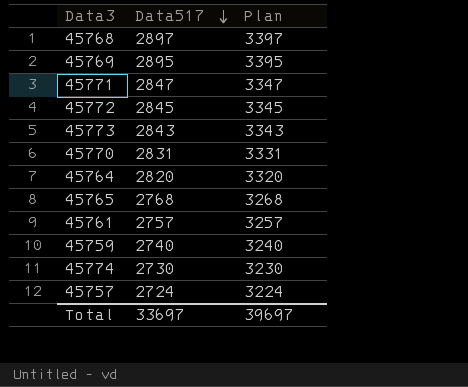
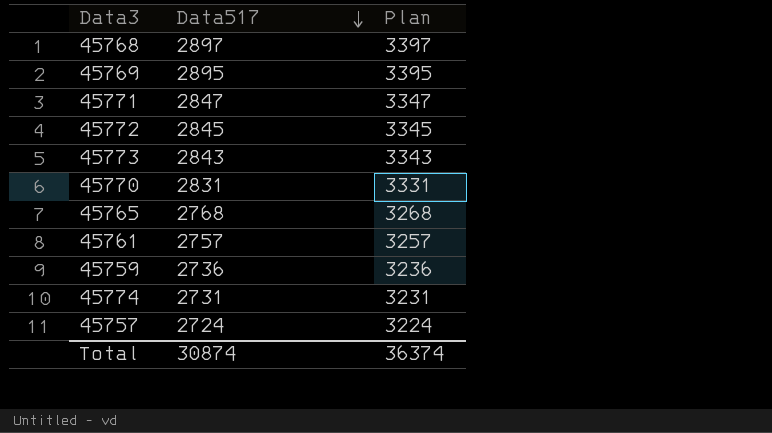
row 45764: 2820 | 3320 -> none
45759 | Data517: 2740 -> 2736
45759 | Plan: 3240 -> 3236
45774 | Data517: 2730 -> 2731
45774 | Plan: 3230 -> 3231
Total | Data517: 33697 -> 30874
Total | Plan: 39697 -> 36374

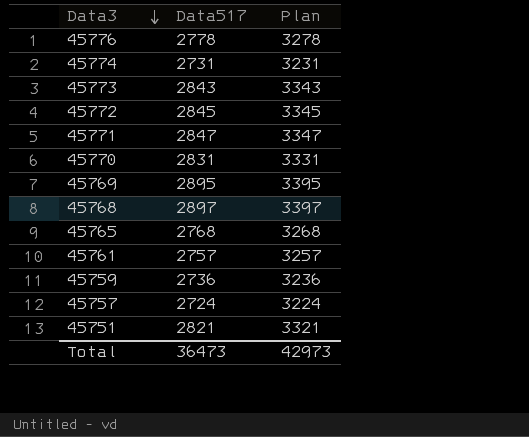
row order: Data517 descending -> Data3 descending
row 45776: none -> 2778 | 3278
row 45751: none -> 2821 | 3321
Total | Data517: 30874 -> 36473
Total | Plan: 36374 -> 42973

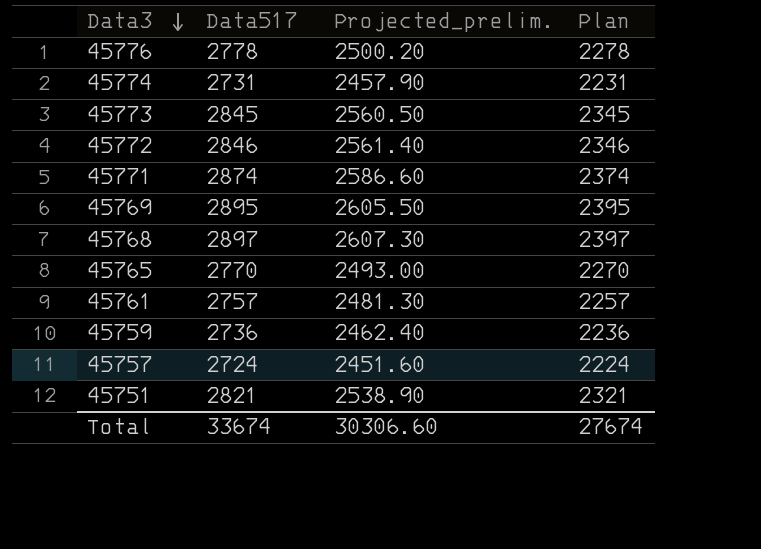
column Projected_prelim. | formula: none -> [Data517] * 0.9
column Plan | formula: [Data517] + 500 -> [Data517] - 500
row 45770: 2831 | 3331 -> none
45773 | Data517: 2843 -> 2845
45772 | Data517: 2845 -> 2846
45771 | Data517: 2847 -> 2874
45765 | Data517: 2768 -> 2770
Total | Data517: 36473 -> 33674
Total | Plan: 42973 -> 27674

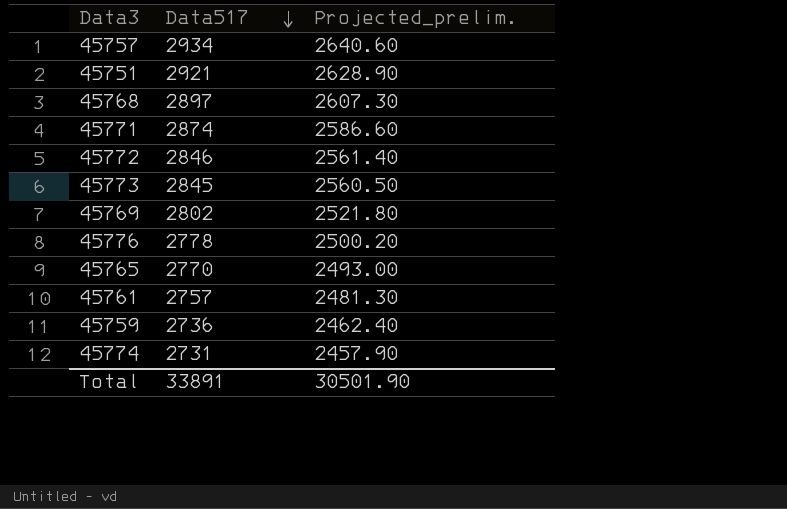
row order: Data3 descending -> Data517 descending
column Plan | formula: [Data517] - 500 -> none
45757 | Data517: 2724 -> 2934
45757 | Projected_prelim.: 2451.60 -> 2640.60
45751 | Data517: 2821 -> 2921
45751 | Projected_prelim.: 2538.90 -> 2628.90
45769 | Data517: 2895 -> 2802
45769 | Projected_prelim.: 2605.50 -> 2521.80
Total | Data517: 33674 -> 33891
Total | Projected_prelim.: 30306.60 -> 30501.90

